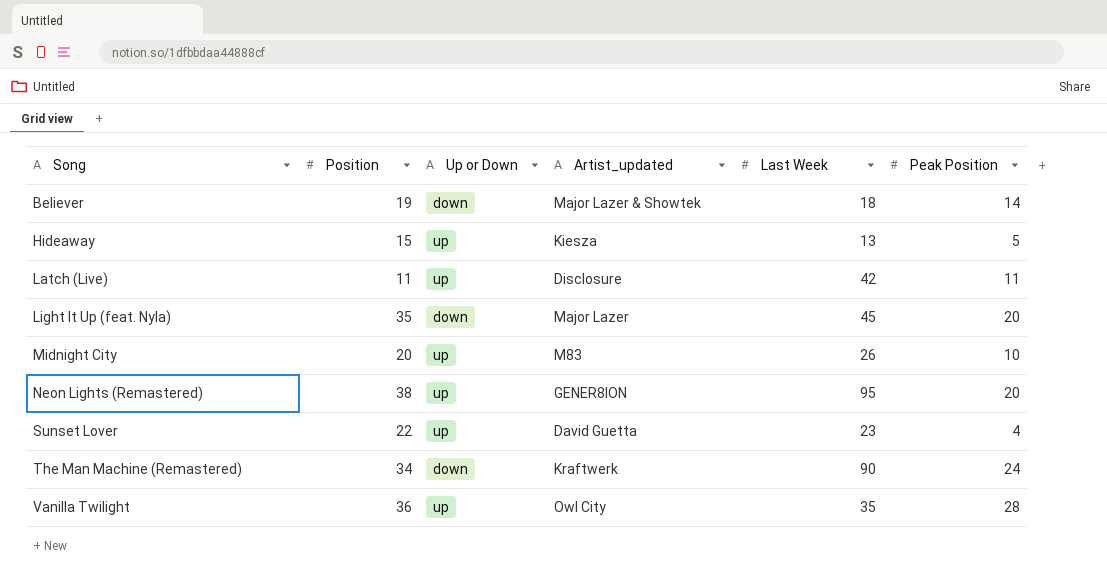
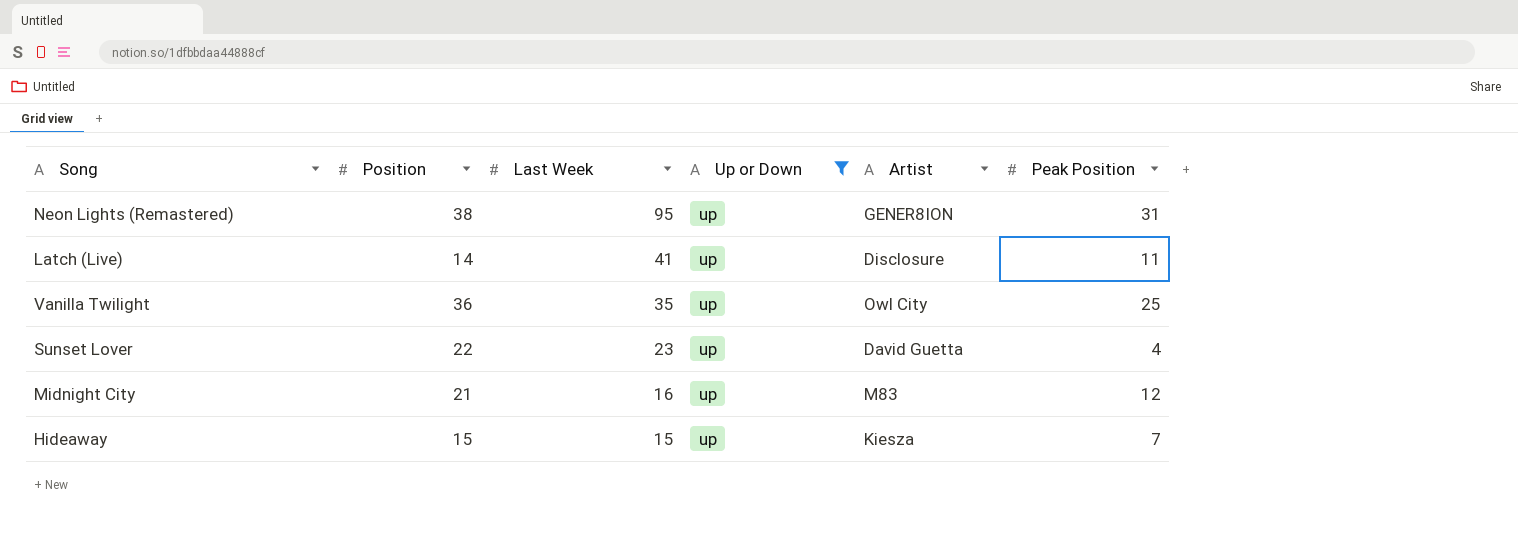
filter: none -> Up or Down = up
row order: Song ascending -> Last Week descending
column Last Week | position: 5 -> 3
column name: Artist_updated -> Artist
Neon Lights (Remastered) | Peak Position: 20 -> 31
Latch (Live) | Position: 11 -> 14
Latch (Live) | Last Week: 42 -> 41
Vanilla Twilight | Peak Position: 28 -> 25
Midnight City | Position: 20 -> 21
Midnight City | Last Week: 26 -> 16
Midnight City | Peak Position: 10 -> 12
Hideaway | Last Week: 13 -> 15
Hideaway | Peak Position: 5 -> 7

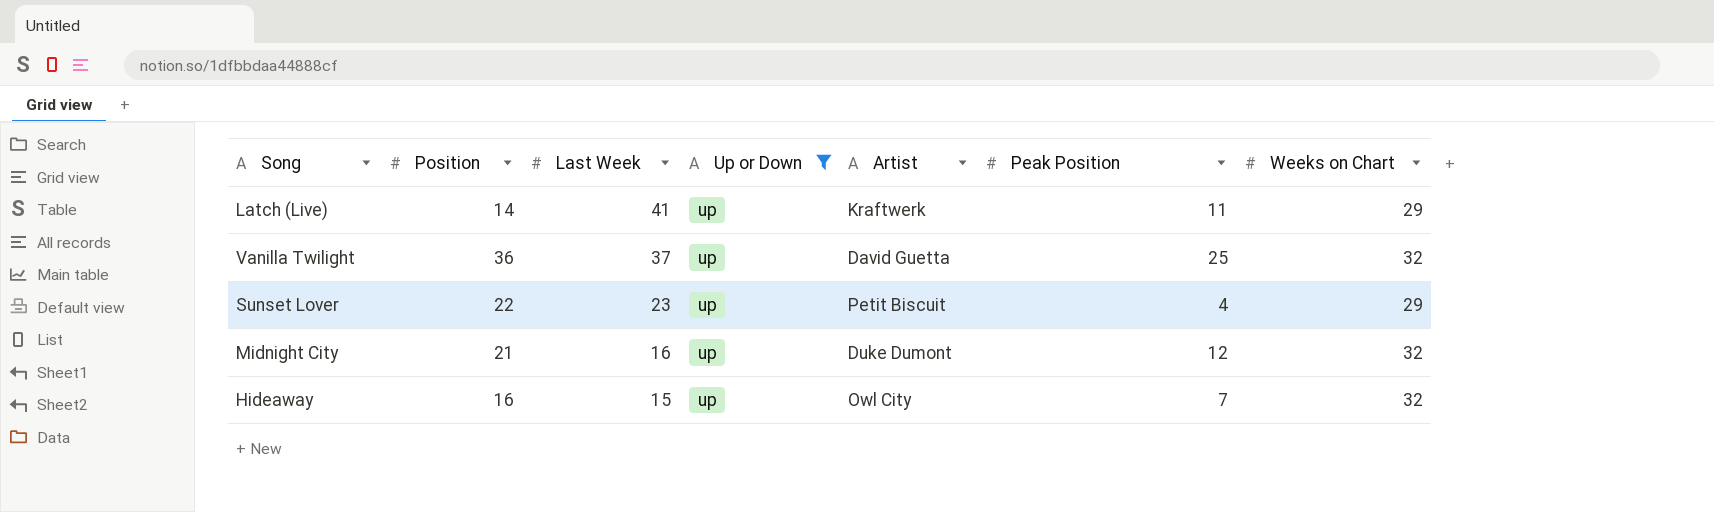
column Weeks on Chart | position: none -> 7
row Neon Lights (Remastered): 38 | 95 | up | GENER8ION | 31 -> none
Latch (Live) | Artist: Disclosure -> Kraftwerk
Vanilla Twilight | Last Week: 35 -> 37
Vanilla Twilight | Artist: Owl City -> David Guetta
Sunset Lover | Artist: David Guetta -> Petit Biscuit
Midnight City | Artist: M83 -> Duke Dumont
Hideaway | Position: 15 -> 16
Hideaway | Artist: Kiesza -> Owl City

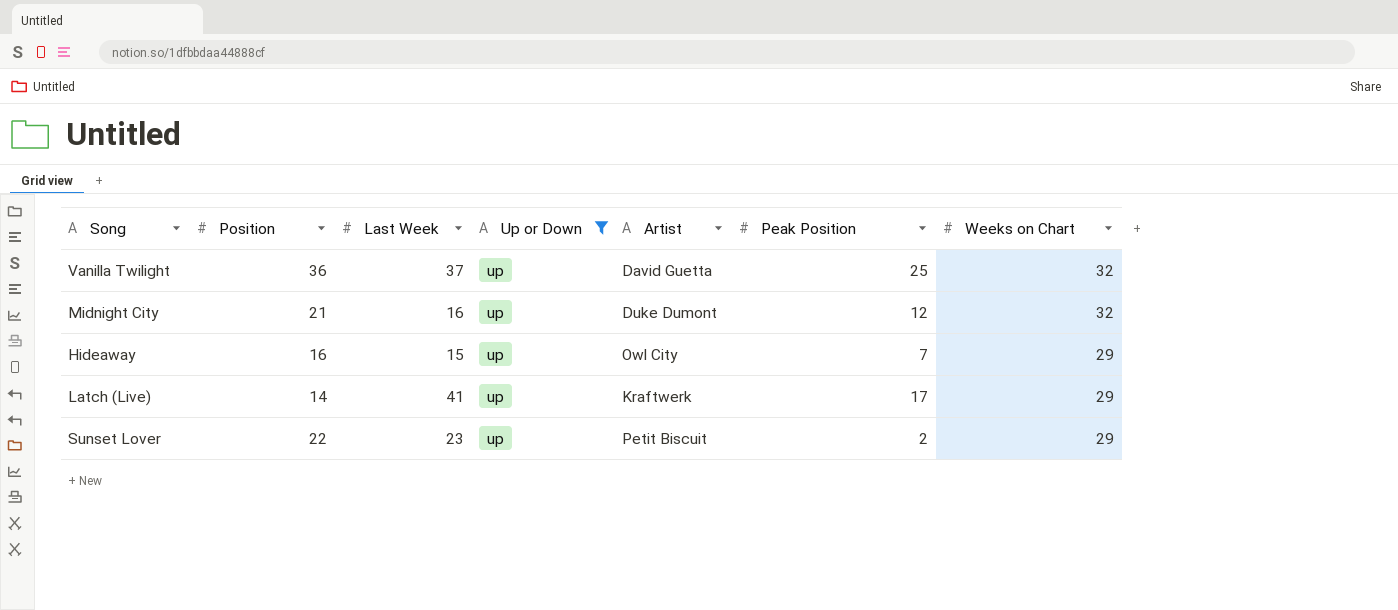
row order: Last Week descending -> Weeks on Chart descending
Hideaway | Weeks on Chart: 32 -> 29
Latch (Live) | Peak Position: 11 -> 17
Sunset Lover | Peak Position: 4 -> 2

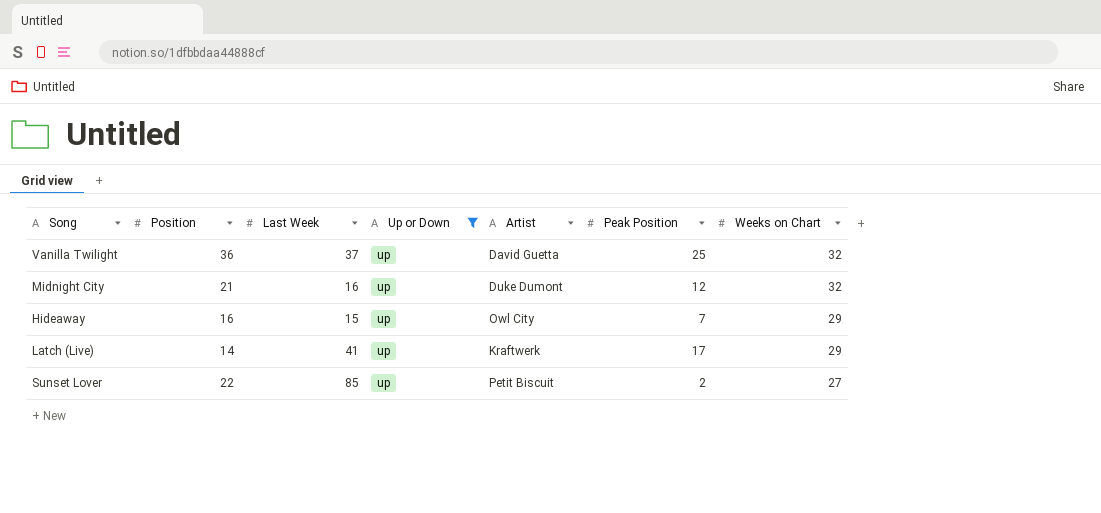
Sunset Lover | Last Week: 23 -> 85
Sunset Lover | Weeks on Chart: 29 -> 27

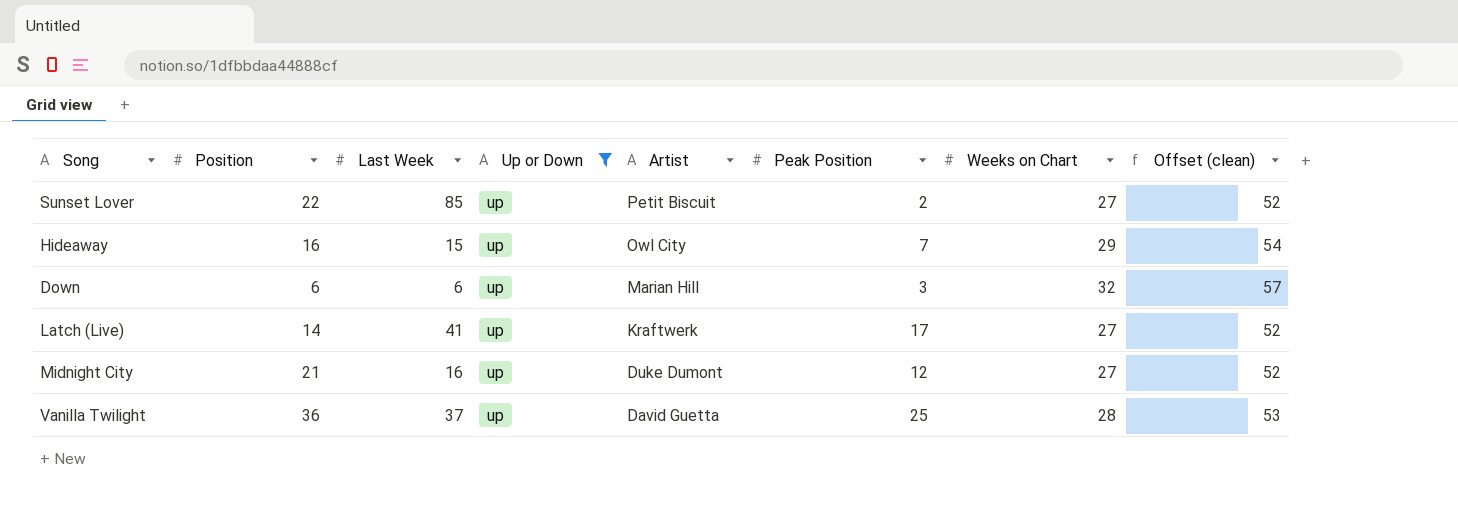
row order: Weeks on Chart descending -> Artist descending
column Offset (clean) | formula: none -> [Weeks on Chart] + 25
row Down: none -> 6 | 6 | up | Marian Hill | 3 | 32 | 57
Latch (Live) | Weeks on Chart: 29 -> 27
Midnight City | Weeks on Chart: 32 -> 27
Vanilla Twilight | Weeks on Chart: 32 -> 28

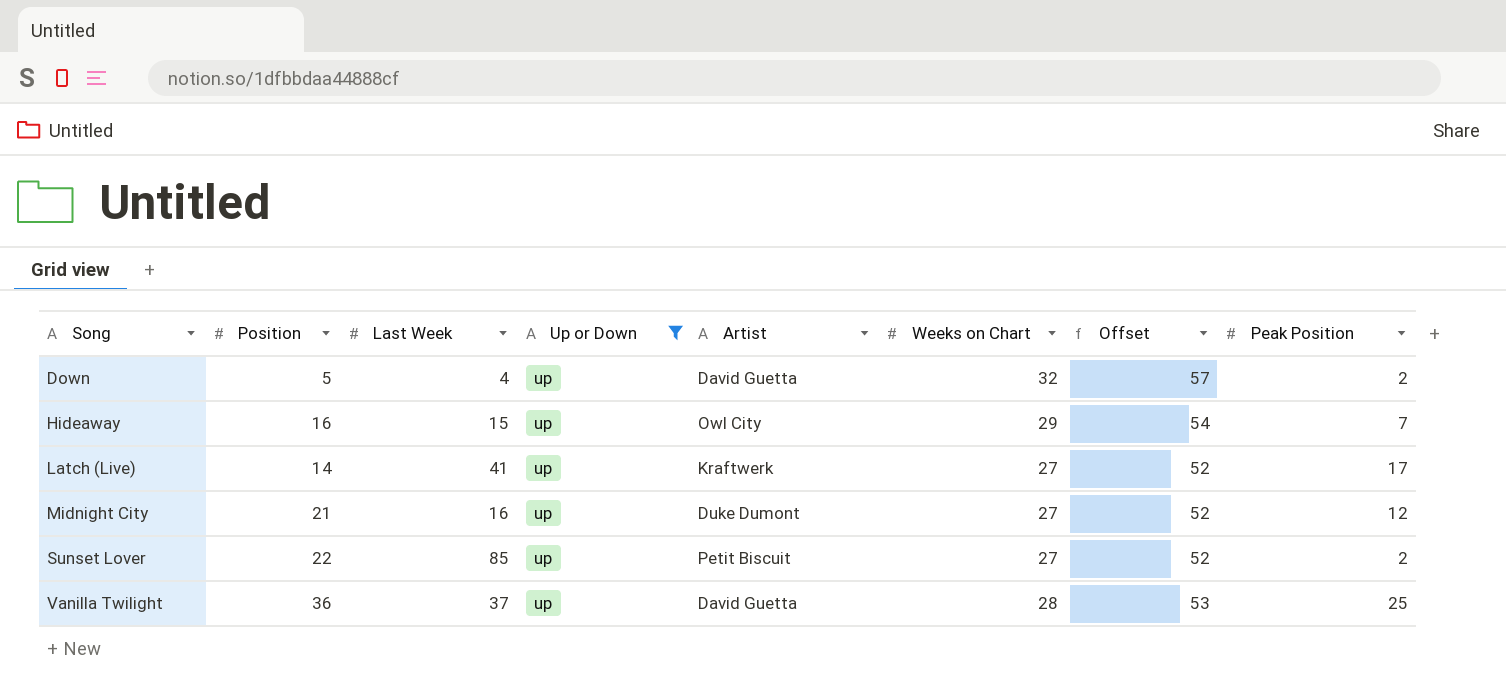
row order: Artist descending -> Song ascending
column name: Offset (clean) -> Offset
column Peak Position | position: 6 -> 8
Down | Position: 6 -> 5
Down | Last Week: 6 -> 4
Down | Artist: Marian Hill -> David Guetta
Down | Peak Position: 3 -> 2

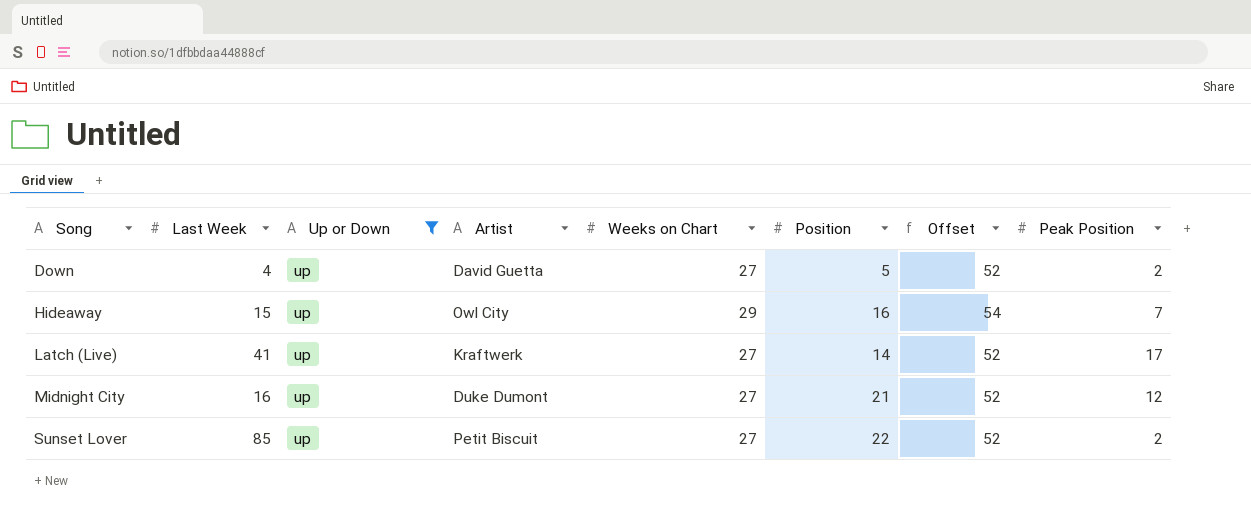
column Position | position: 2 -> 6
row Vanilla Twilight: 36 | 37 | up | David Guetta | 28 | 53 | 25 -> none
Down | Weeks on Chart: 32 -> 27
Down | Offset: 57 -> 52

